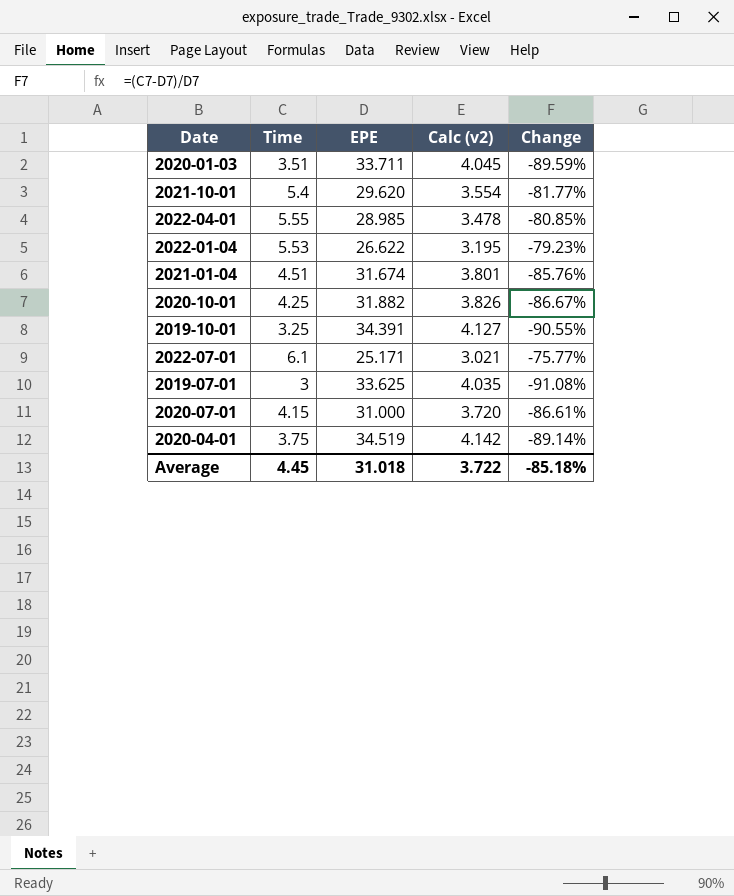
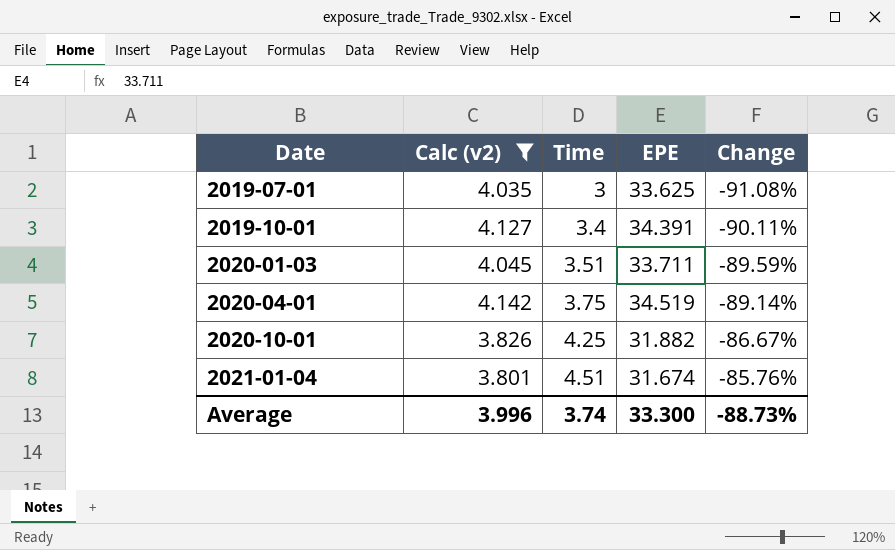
filter: none -> Calc (v2) >= 3.801
row order: none -> Date ascending
column Calc (v2) | position: 4 -> 2
2019-10-01 | Time: 3.25 -> 3.4
2019-10-01 | Change: -90.55% -> -90.11%
Average | Calc (v2): 3.722 -> 3.996
Average | Time: 4.45 -> 3.74
Average | EPE: 31.018 -> 33.300
Average | Change: -85.18% -> -88.73%

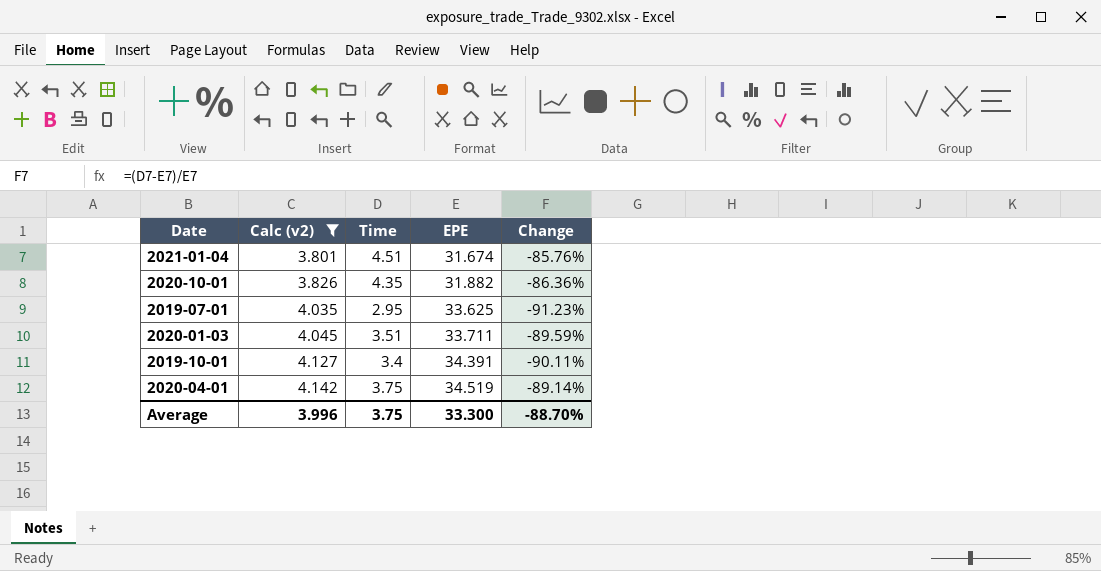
row order: Date ascending -> Calc (v2) ascending
2020-10-01 | Time: 4.25 -> 4.35
2020-10-01 | Change: -86.67% -> -86.36%
2019-07-01 | Time: 3 -> 2.95
2019-07-01 | Change: -91.08% -> -91.23%
Average | Time: 3.74 -> 3.75
Average | Change: -88.73% -> -88.70%

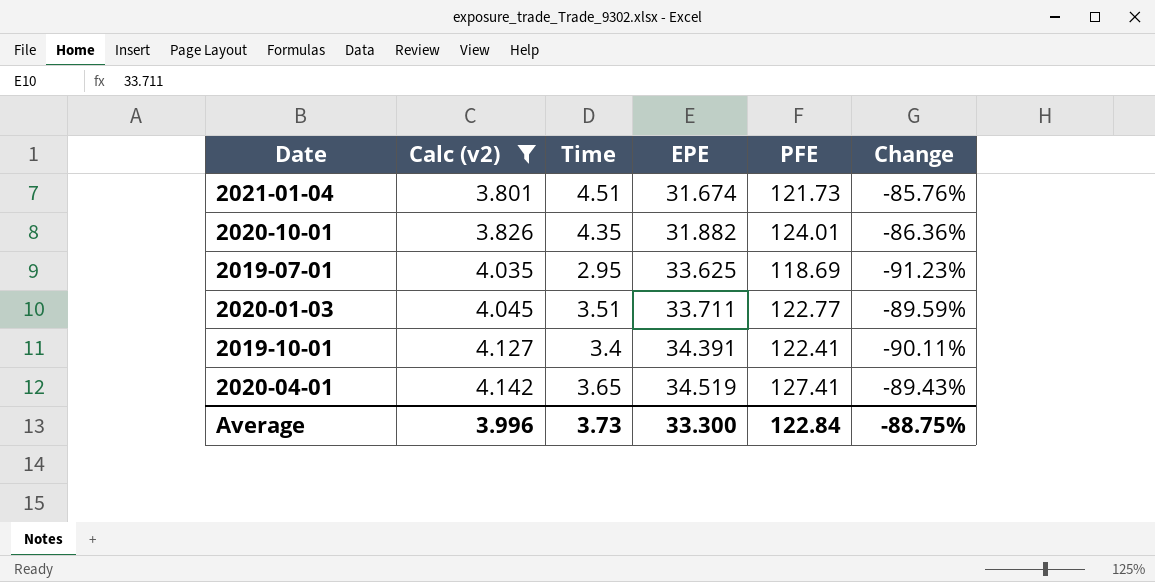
column PFE | position: none -> 5
2020-04-01 | Time: 3.75 -> 3.65
2020-04-01 | Change: -89.14% -> -89.43%
Average | Time: 3.75 -> 3.73
Average | Change: -88.70% -> -88.75%

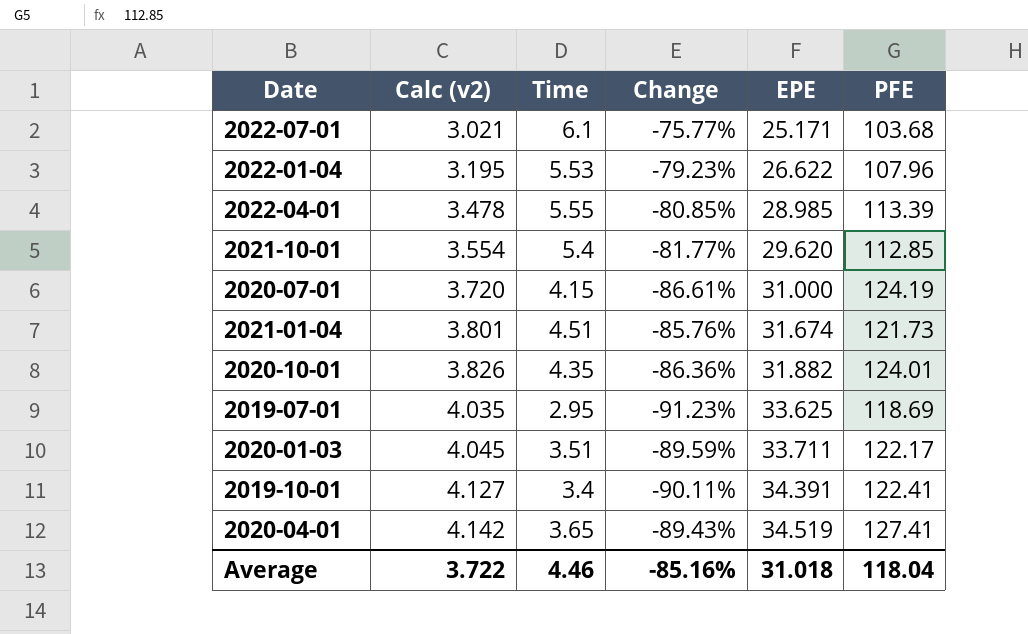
filter: Calc (v2) >= 3.801 -> none
column Change | position: 6 -> 4
2020-01-03 | PFE: 122.77 -> 122.17
Average | Calc (v2): 3.996 -> 3.722
Average | Time: 3.73 -> 4.46
Average | Change: -88.75% -> -85.16%
Average | EPE: 33.300 -> 31.018
Average | PFE: 122.84 -> 118.04

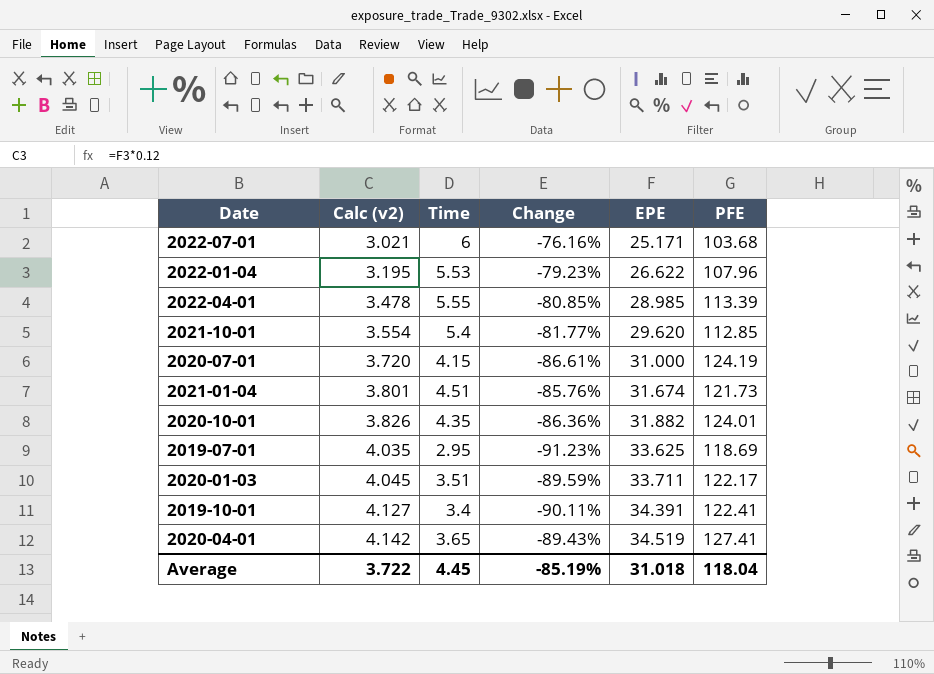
2022-07-01 | Time: 6.1 -> 6
2022-07-01 | Change: -75.77% -> -76.16%
Average | Time: 4.46 -> 4.45
Average | Change: -85.16% -> -85.19%

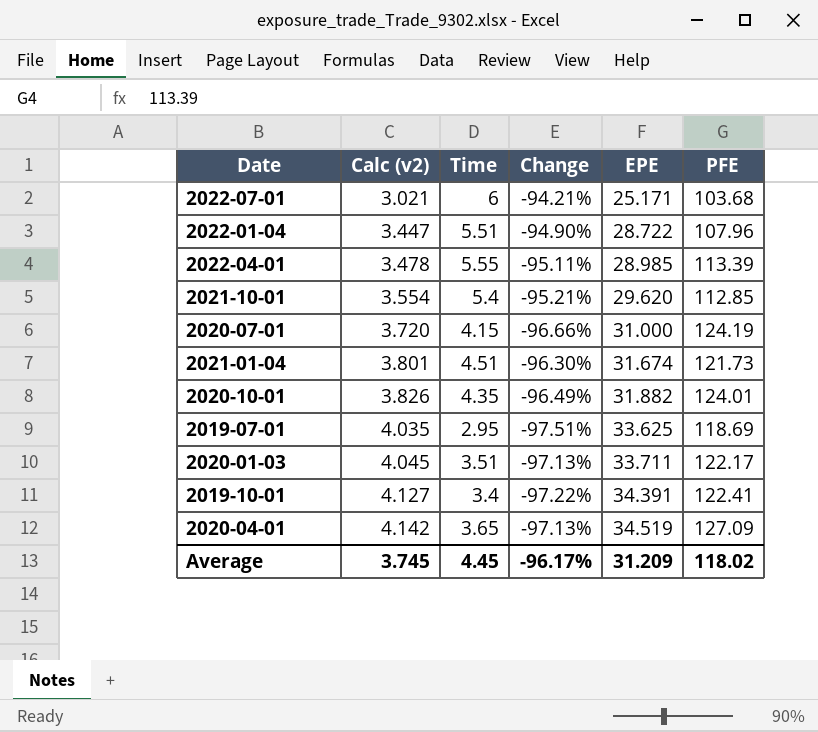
column Change | formula: ([Time] - [EPE]) / [EPE] -> ([Time] - [PFE]) / [PFE]
2022-01-04 | Calc (v2): 3.195 -> 3.447
2022-01-04 | Time: 5.53 -> 5.51
2022-01-04 | EPE: 26.622 -> 28.722
2020-04-01 | PFE: 127.41 -> 127.09
Average | Calc (v2): 3.722 -> 3.745
Average | Change: -85.19% -> -96.17%
Average | EPE: 31.018 -> 31.209
Average | PFE: 118.04 -> 118.02

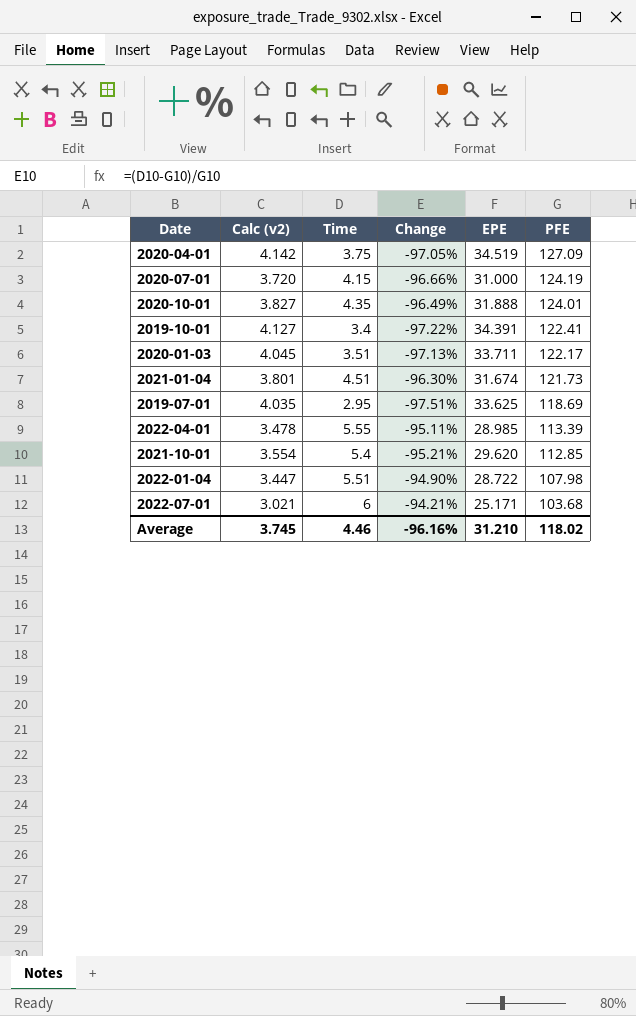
row order: Calc (v2) ascending -> PFE descending
2020-04-01 | Time: 3.65 -> 3.75
2020-04-01 | Change: -97.13% -> -97.05%
2020-10-01 | Calc (v2): 3.826 -> 3.827
2020-10-01 | EPE: 31.882 -> 31.888
2022-01-04 | PFE: 107.96 -> 107.98
Average | Time: 4.45 -> 4.46
Average | Change: -96.17% -> -96.16%
Average | EPE: 31.209 -> 31.210

